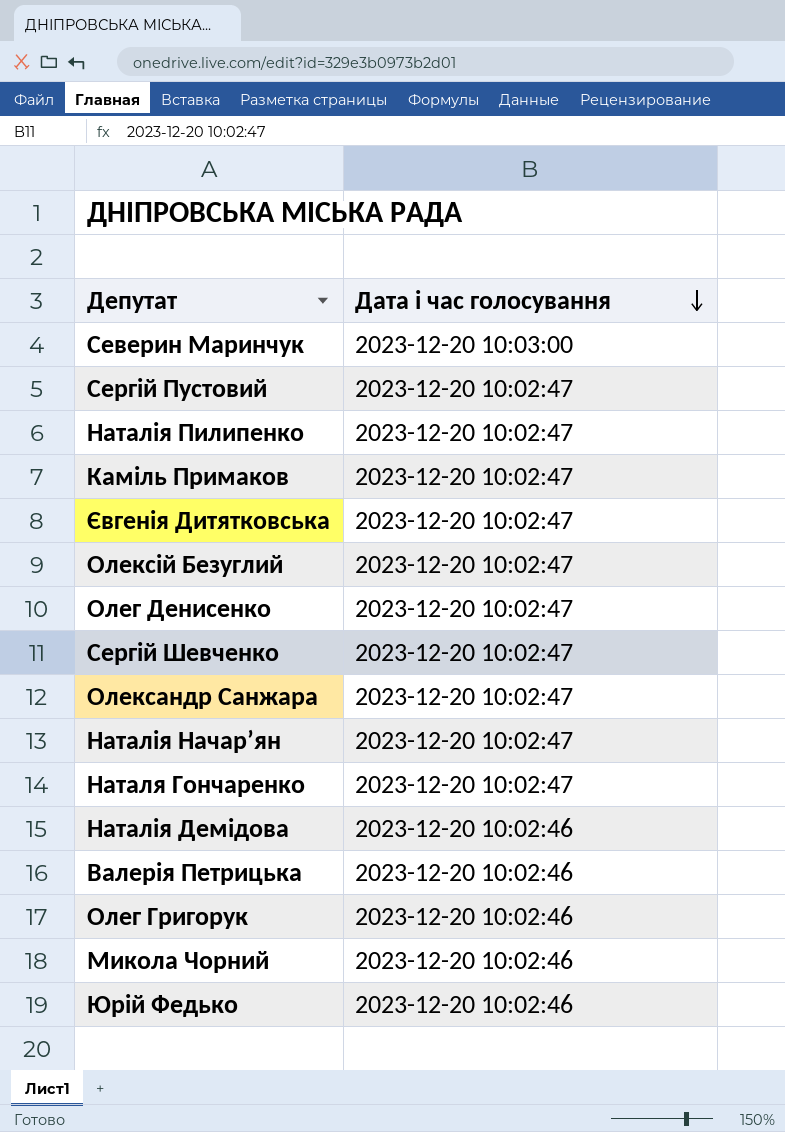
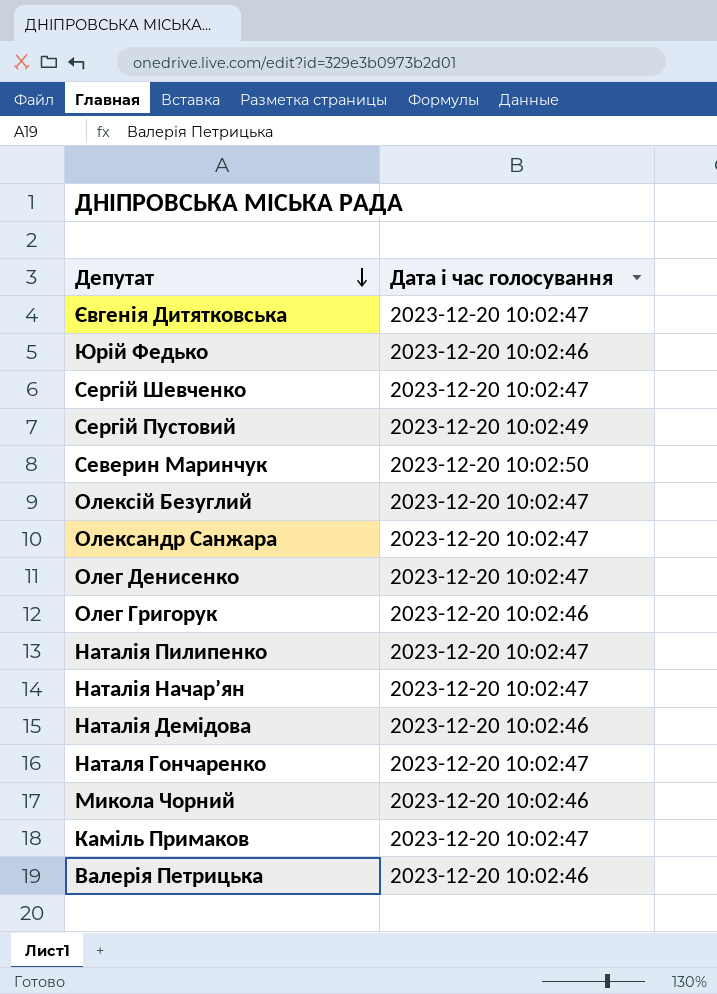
row order: Дата і час голосування descending -> Депутат descending
Сергій Пустовий | Дата і час голосування: 2023-12-20 10:02:47 -> 2023-12-20 10:02:49
Северин Маринчук | Дата і час голосування: 2023-12-20 10:03:00 -> 2023-12-20 10:02:50

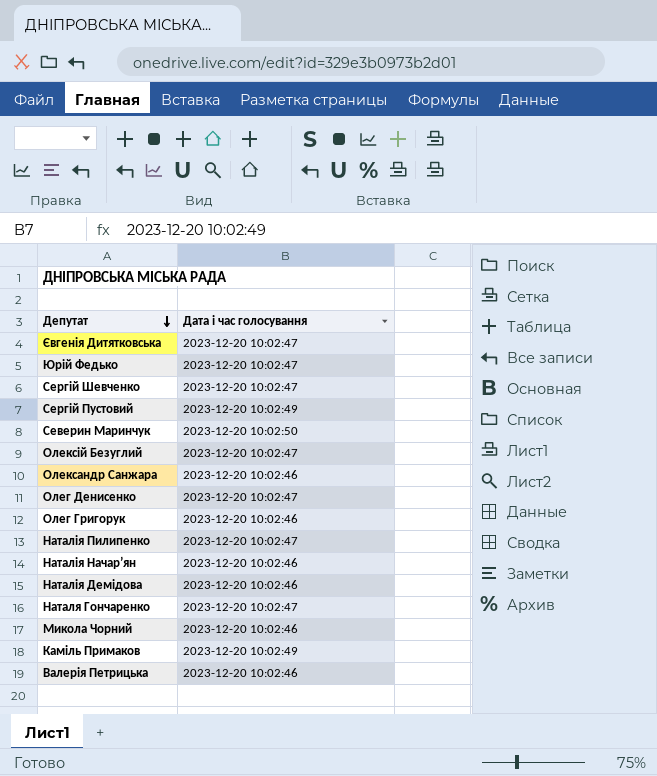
Юрій Федько | Дата і час голосування: 2023-12-20 10:02:46 -> 2023-12-20 10:02:47
Олександр Санжара | Дата і час голосування: 2023-12-20 10:02:47 -> 2023-12-20 10:02:46
Наталія Начарʼян | Дата і час голосування: 2023-12-20 10:02:47 -> 2023-12-20 10:02:46
Каміль Примаков | Дата і час голосування: 2023-12-20 10:02:47 -> 2023-12-20 10:02:49

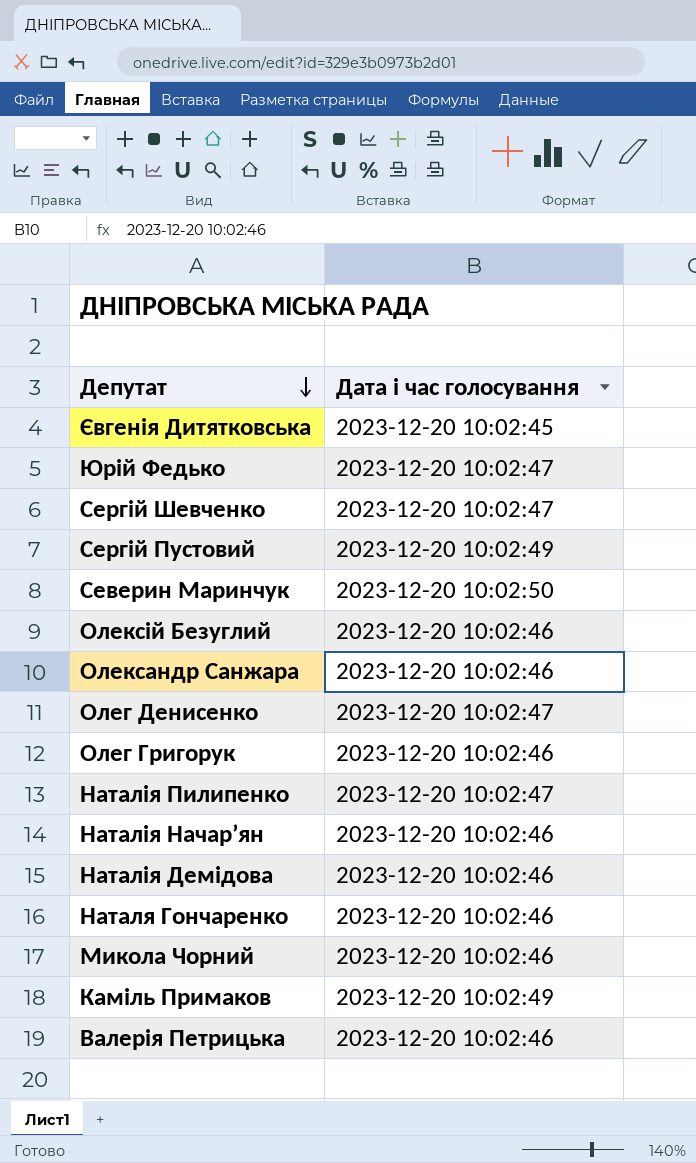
Євгенiя Дитятковська | Дата і час голосування: 2023-12-20 10:02:47 -> 2023-12-20 10:02:45
Олексій Безуглий | Дата і час голосування: 2023-12-20 10:02:47 -> 2023-12-20 10:02:46
Наталя Гончаренко | Дата і час голосування: 2023-12-20 10:02:47 -> 2023-12-20 10:02:46

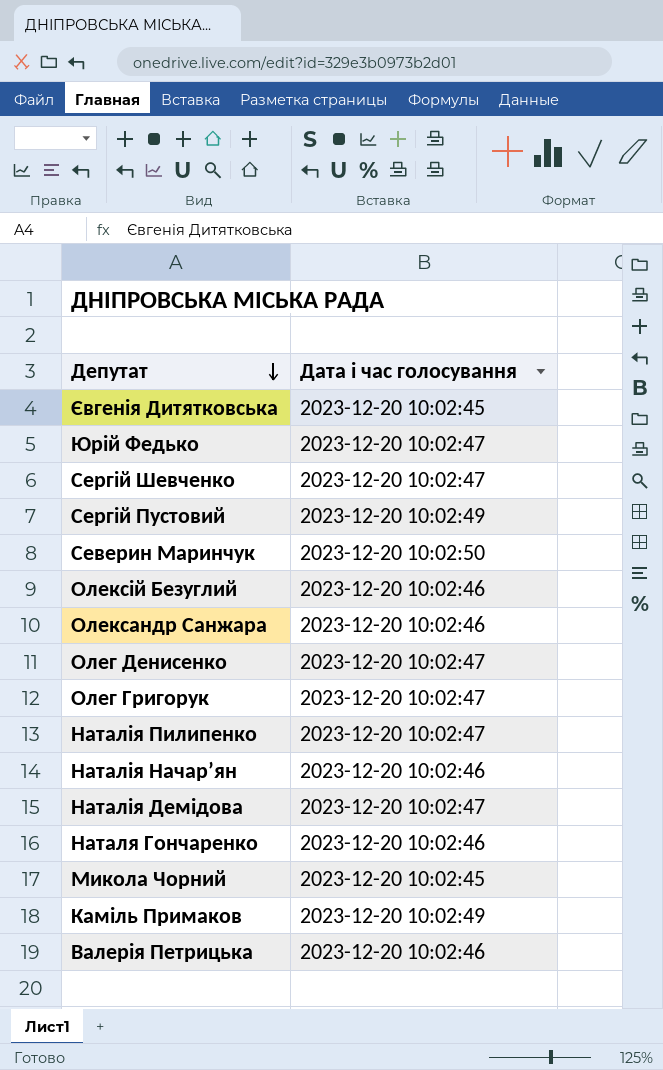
Олег Григорук | Дата і час голосування: 2023-12-20 10:02:46 -> 2023-12-20 10:02:47
Наталія Демідова | Дата і час голосування: 2023-12-20 10:02:46 -> 2023-12-20 10:02:47
Микола Чорний | Дата і час голосування: 2023-12-20 10:02:46 -> 2023-12-20 10:02:45

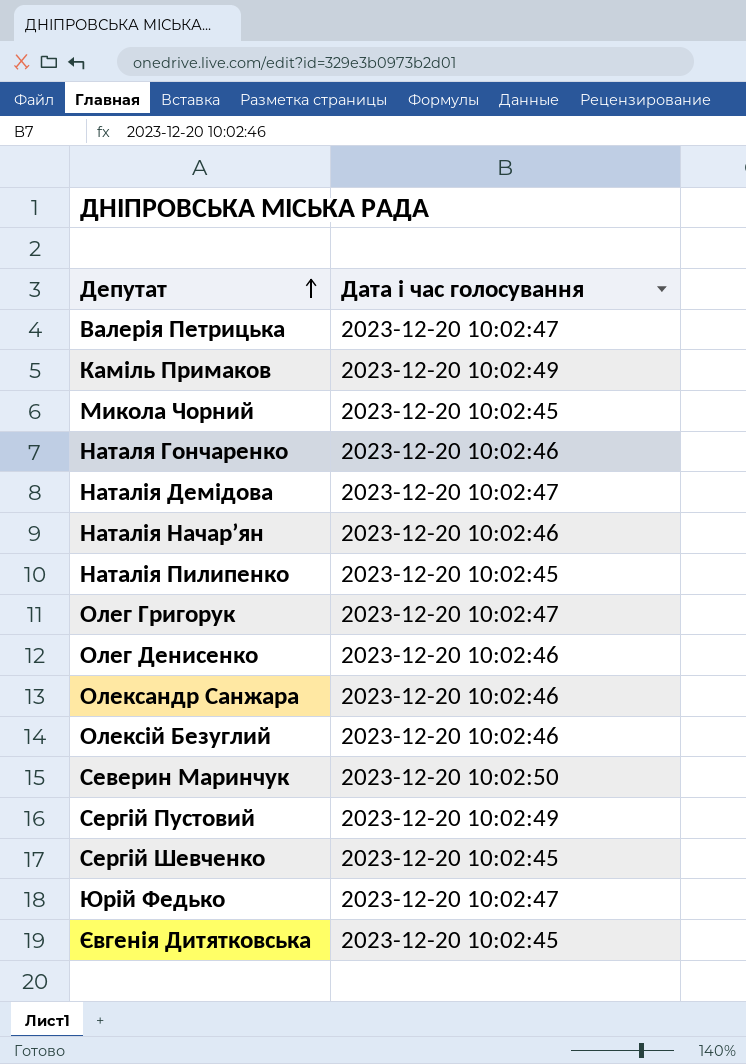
row order: Депутат descending -> Депутат ascending
Валерія Петрицька | Дата і час голосування: 2023-12-20 10:02:46 -> 2023-12-20 10:02:47
Наталія Пилипенко | Дата і час голосування: 2023-12-20 10:02:47 -> 2023-12-20 10:02:45
Олег Денисенко | Дата і час голосування: 2023-12-20 10:02:47 -> 2023-12-20 10:02:46
Сергій Шевченко | Дата і час голосування: 2023-12-20 10:02:47 -> 2023-12-20 10:02:45

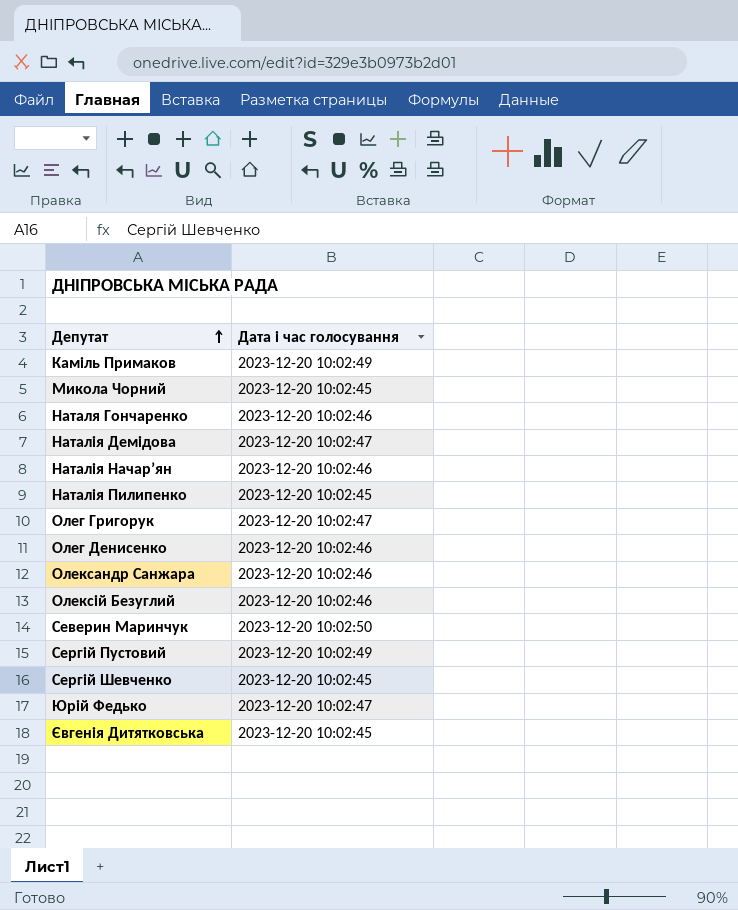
row Валерія Петрицька: 2023-12-20 10:02:47 -> none

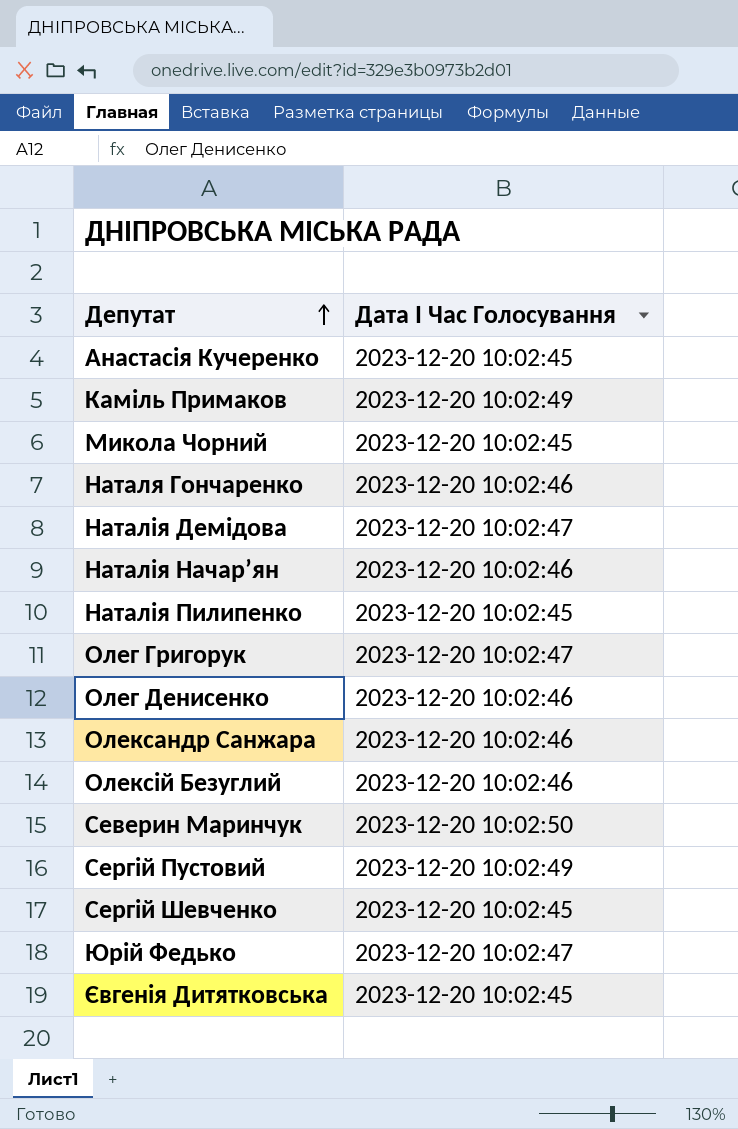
column name: Дата і час голосування -> Дата І Час Голосування
row Анастасія Кучеренко: none -> 2023-12-20 10:02:45

